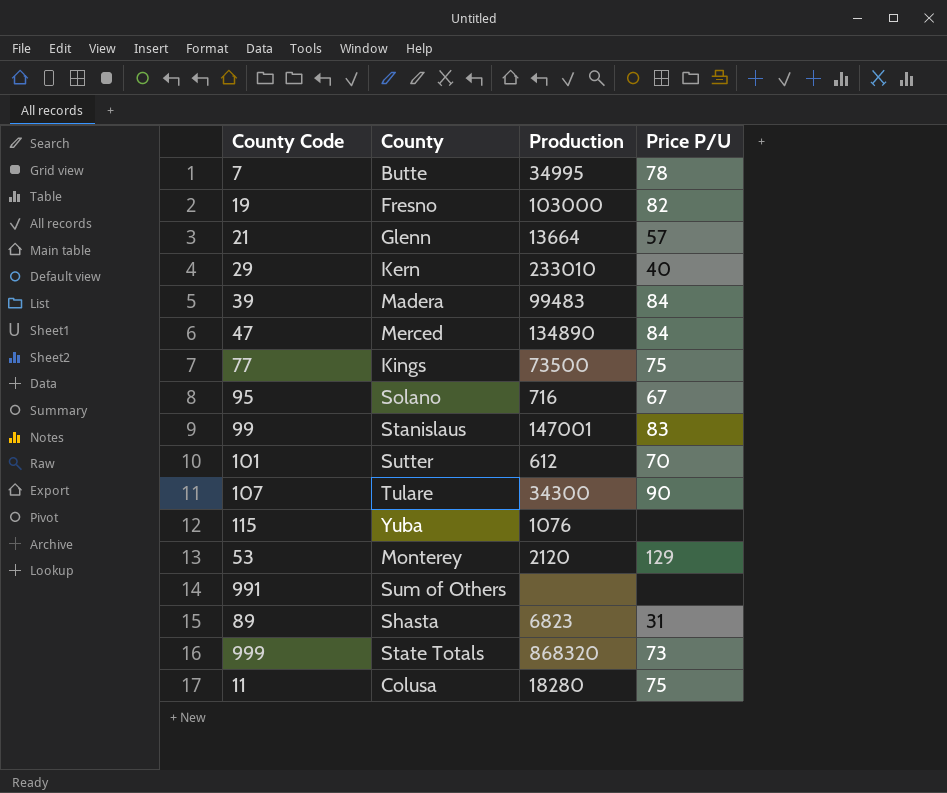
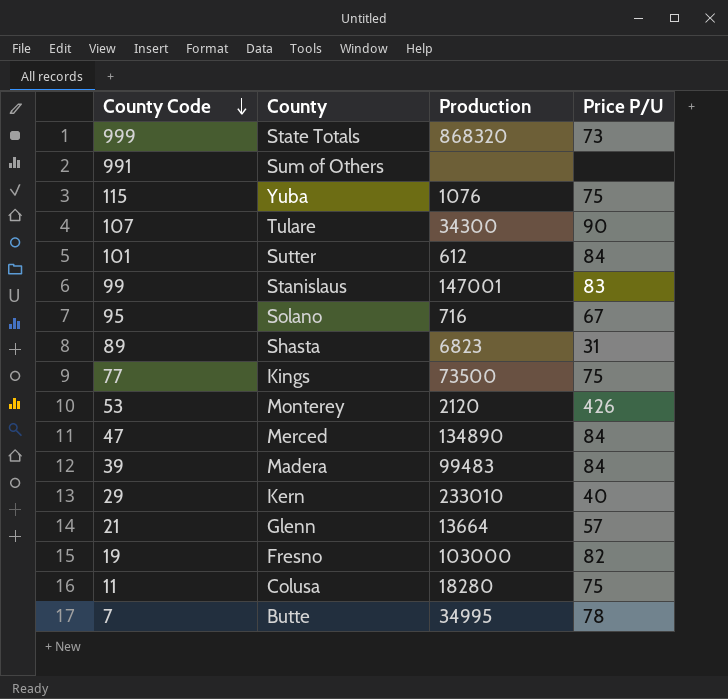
row order: none -> County Code descending
115 | Price P/U: none -> 75
101 | Price P/U: 70 -> 84
53 | Price P/U: 129 -> 426

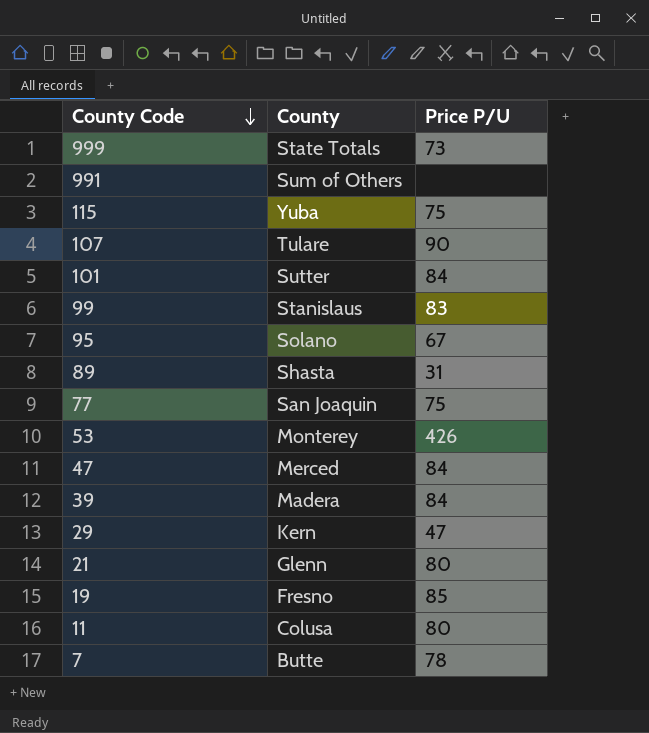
column Production | position: 3 -> none
77 | County: Kings -> San Joaquin
29 | Price P/U: 40 -> 47
21 | Price P/U: 57 -> 80
19 | Price P/U: 82 -> 85
11 | Price P/U: 75 -> 80

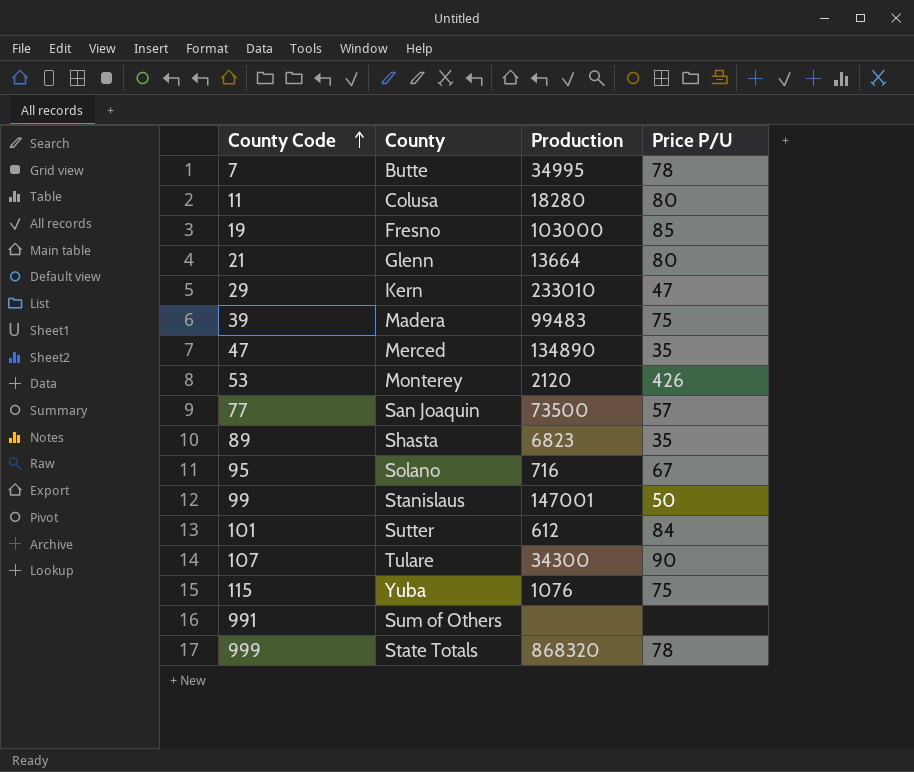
row order: County Code descending -> County Code ascending
column Production | position: none -> 3
39 | Price P/U: 84 -> 75
47 | Price P/U: 84 -> 35
77 | Price P/U: 75 -> 57
89 | Price P/U: 31 -> 35
99 | Price P/U: 83 -> 50
999 | Price P/U: 73 -> 78

